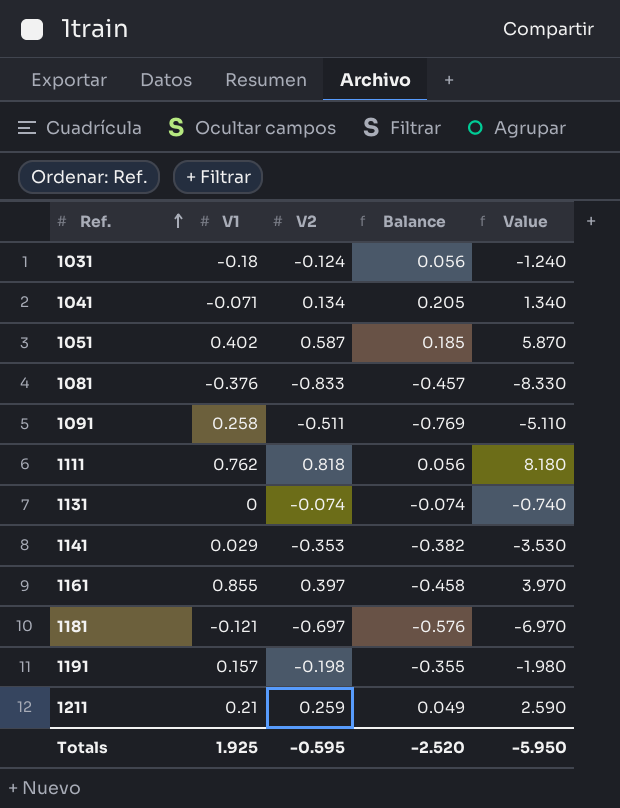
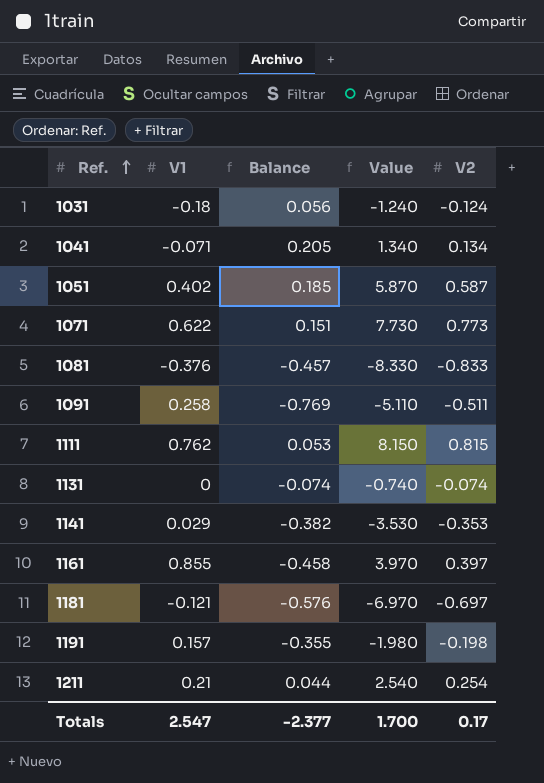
column V2 | position: 3 -> 5
row 1071: none -> 0.622 | 0.151 | 7.730 | 0.773
1111 | Balance: 0.056 -> 0.053
1111 | Value: 8.180 -> 8.150
1111 | V2: 0.818 -> 0.815
1211 | Balance: 0.049 -> 0.044
1211 | Value: 2.590 -> 2.540
1211 | V2: 0.259 -> 0.254
Totals | V1: 1.925 -> 2.547
Totals | Balance: -2.520 -> -2.377
Totals | Value: -5.950 -> 1.700
Totals | V2: -0.595 -> 0.17

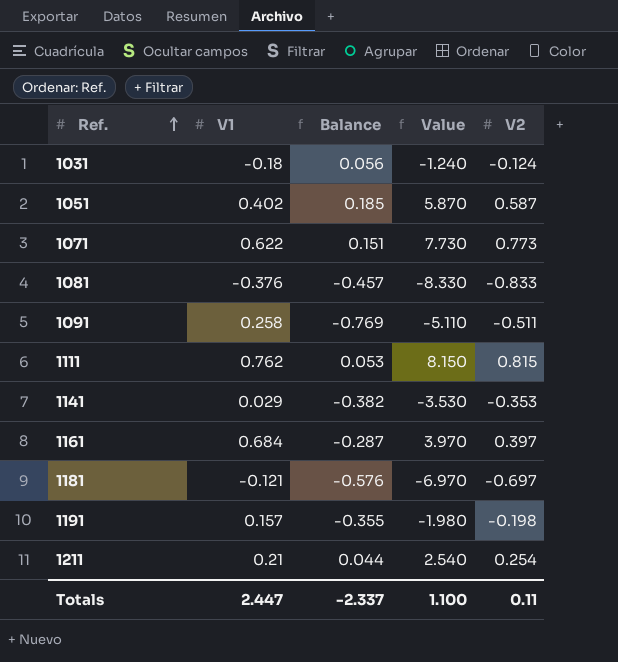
row 1041: -0.071 | 0.205 | 1.340 | 0.134 -> none
row 1131: 0 | -0.074 | -0.740 | -0.074 -> none
1161 | V1: 0.855 -> 0.684
1161 | Balance: -0.458 -> -0.287
Totals | V1: 2.547 -> 2.447
Totals | Balance: -2.377 -> -2.337
Totals | Value: 1.700 -> 1.100
Totals | V2: 0.17 -> 0.11

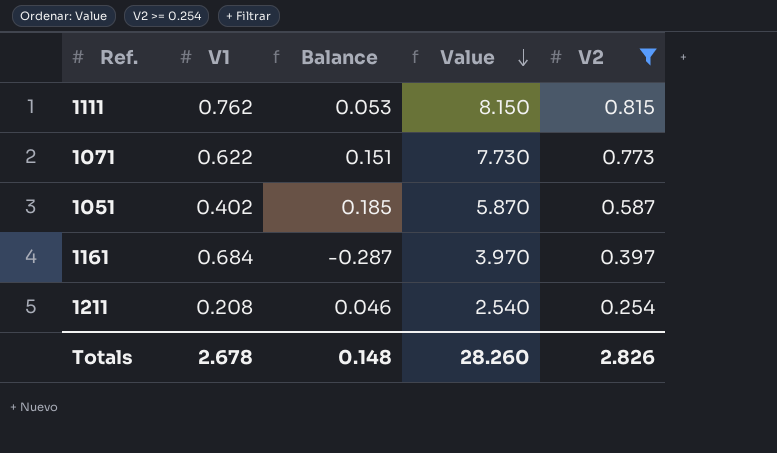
filter: none -> V2 >= 0.254
row order: Ref. ascending -> Value descending
1211 | V1: 0.21 -> 0.208
1211 | Balance: 0.044 -> 0.046
Totals | V1: 2.447 -> 2.678
Totals | Balance: -2.337 -> 0.148
Totals | Value: 1.100 -> 28.260
Totals | V2: 0.11 -> 2.826

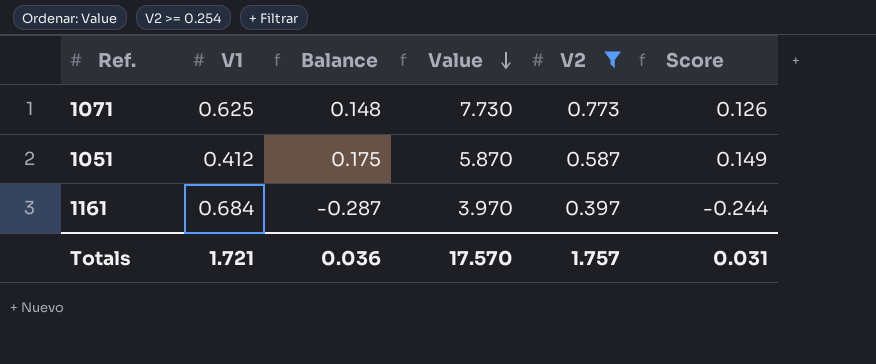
column Score | formula: none -> [Balance] * 0.85
row 1111: 0.762 | 0.053 | 8.150 | 0.815 -> none
row 1211: 0.208 | 0.046 | 2.540 | 0.254 -> none
1071 | V1: 0.622 -> 0.625
1071 | Balance: 0.151 -> 0.148
1051 | V1: 0.402 -> 0.412
1051 | Balance: 0.185 -> 0.175
Totals | V1: 2.678 -> 1.721
Totals | Balance: 0.148 -> 0.036
Totals | Value: 28.260 -> 17.570
Totals | V2: 2.826 -> 1.757

